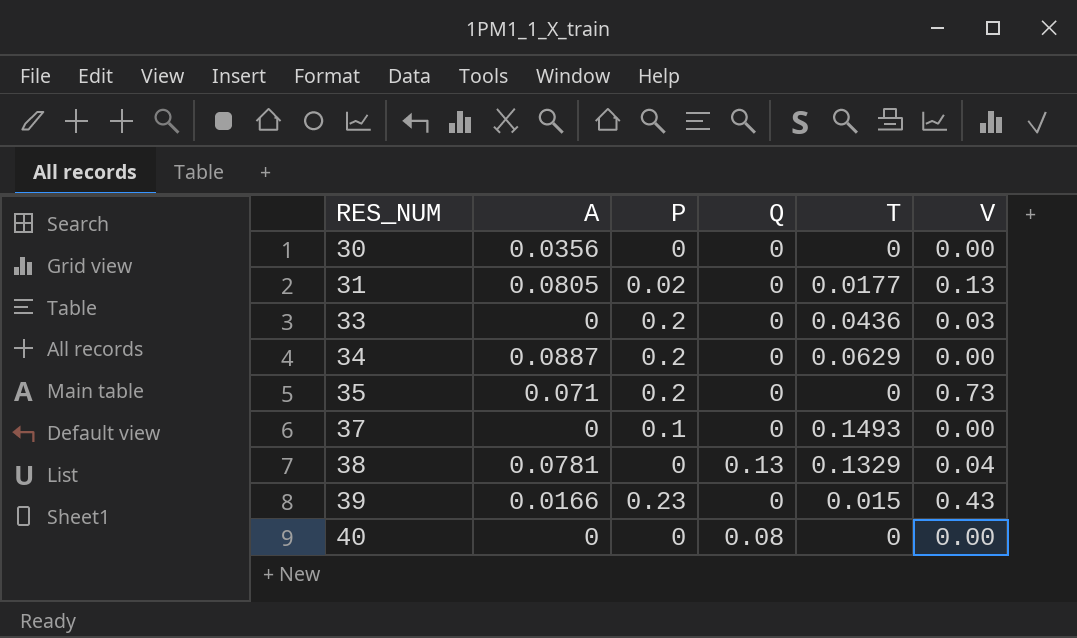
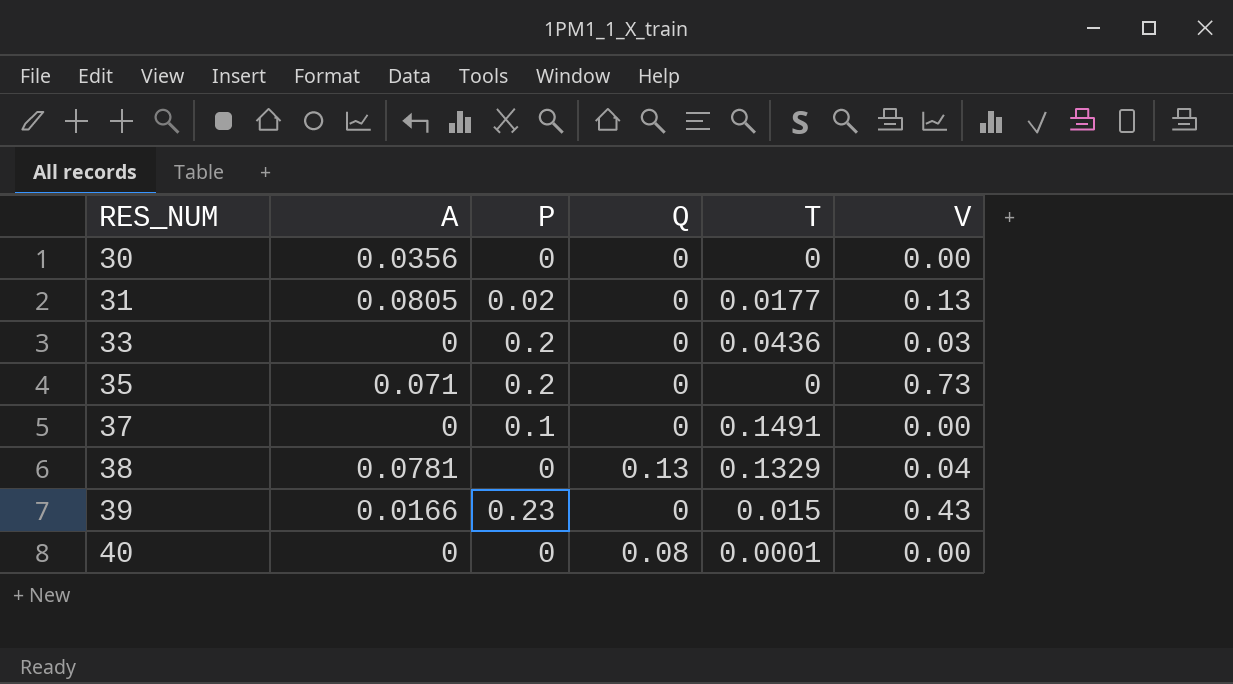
row 34: 0.0887 | 0.2 | 0 | 0.0629 | 0.00 -> none
37 | T: 0.1493 -> 0.1491
40 | T: 0 -> 0.0001

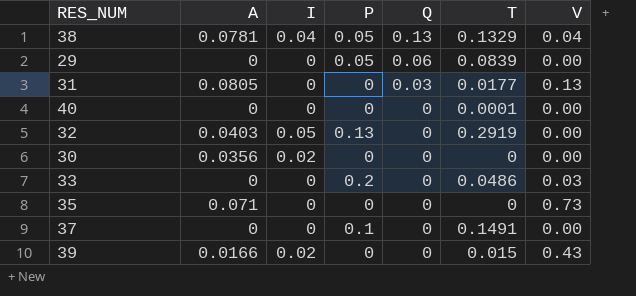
row order: RES_NUM ascending -> Q descending
column I | position: none -> 3
38 | P: 0 -> 0.05
row 29: none -> 0 | 0 | 0.05 | 0.06 | 0.0839 | 0.00
31 | P: 0.02 -> 0
31 | Q: 0 -> 0.03
40 | Q: 0.08 -> 0
row 32: none -> 0.0403 | 0.05 | 0.13 | 0 | 0.2919 | 0.00
33 | T: 0.0436 -> 0.0486
35 | P: 0.2 -> 0
39 | P: 0.23 -> 0

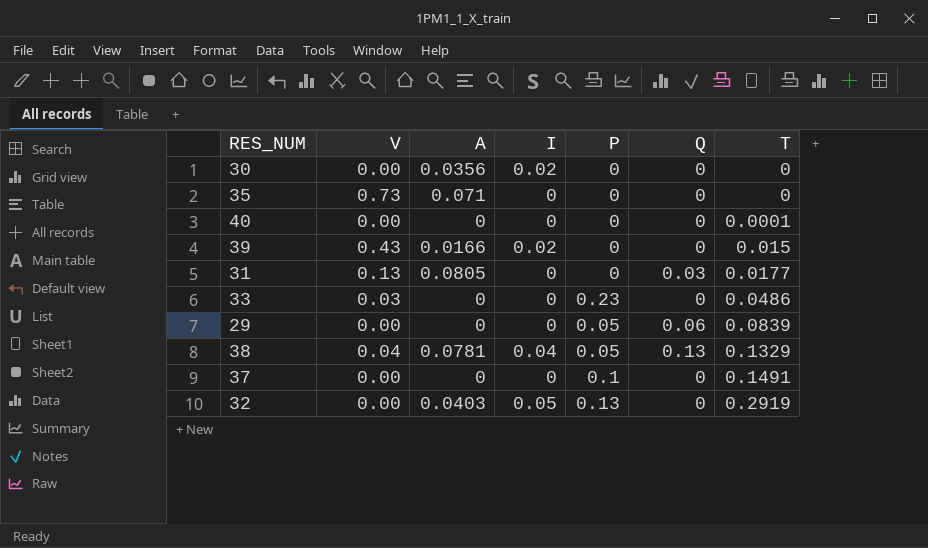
row order: Q descending -> T ascending
column V | position: 7 -> 2
33 | P: 0.2 -> 0.23

